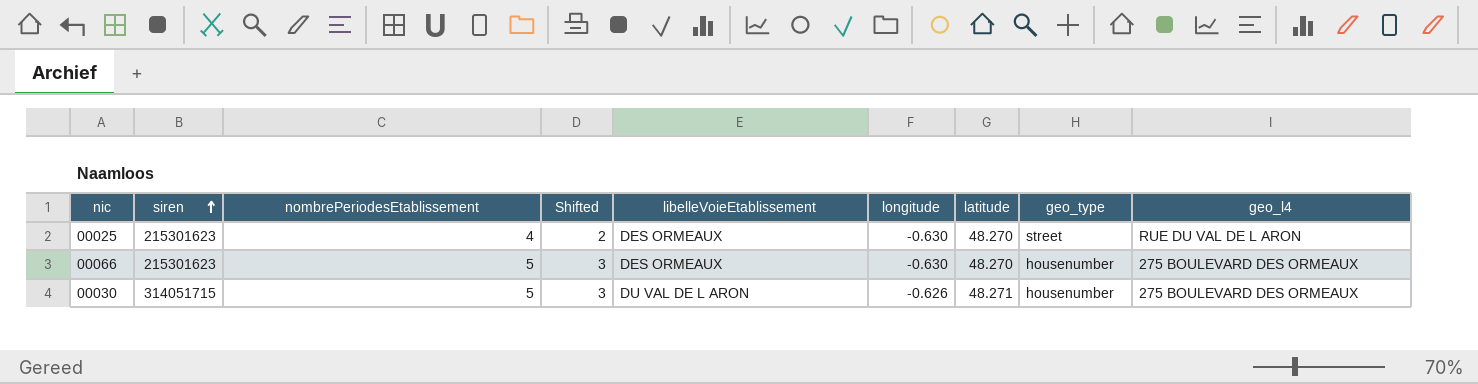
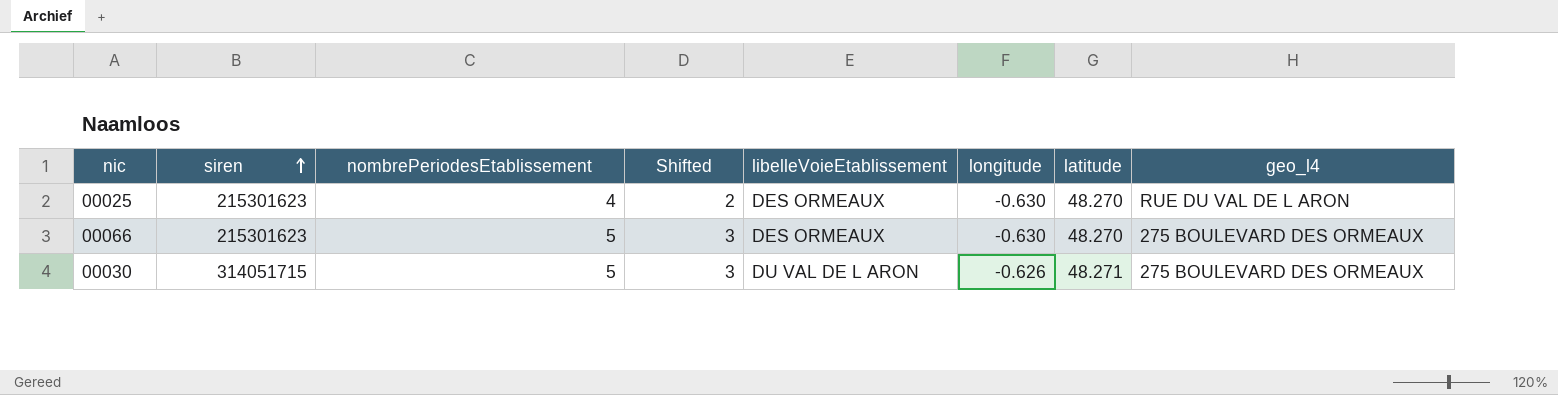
column geo_type | position: 8 -> none

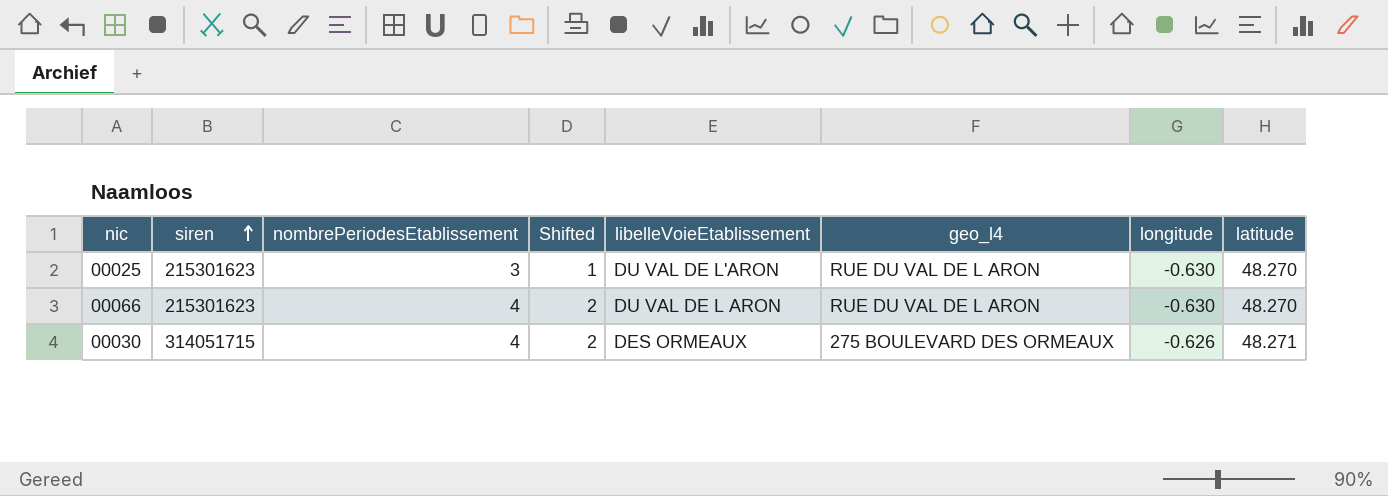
column geo_l4 | position: 8 -> 6
00025 | nombrePeriodesEtablissement: 4 -> 3
00025 | Shifted: 2 -> 1
00025 | libelleVoieEtablissement: DES ORMEAUX -> DU VAL DE L'ARON
00066 | nombrePeriodesEtablissement: 5 -> 4
00066 | Shifted: 3 -> 2
00066 | libelleVoieEtablissement: DES ORMEAUX -> DU VAL DE L ARON
00066 | geo_l4: 275 BOULEVARD DES ORMEAUX -> RUE DU VAL DE L ARON
00030 | nombrePeriodesEtablissement: 5 -> 4
00030 | Shifted: 3 -> 2
00030 | libelleVoieEtablissement: DU VAL DE L ARON -> DES ORMEAUX

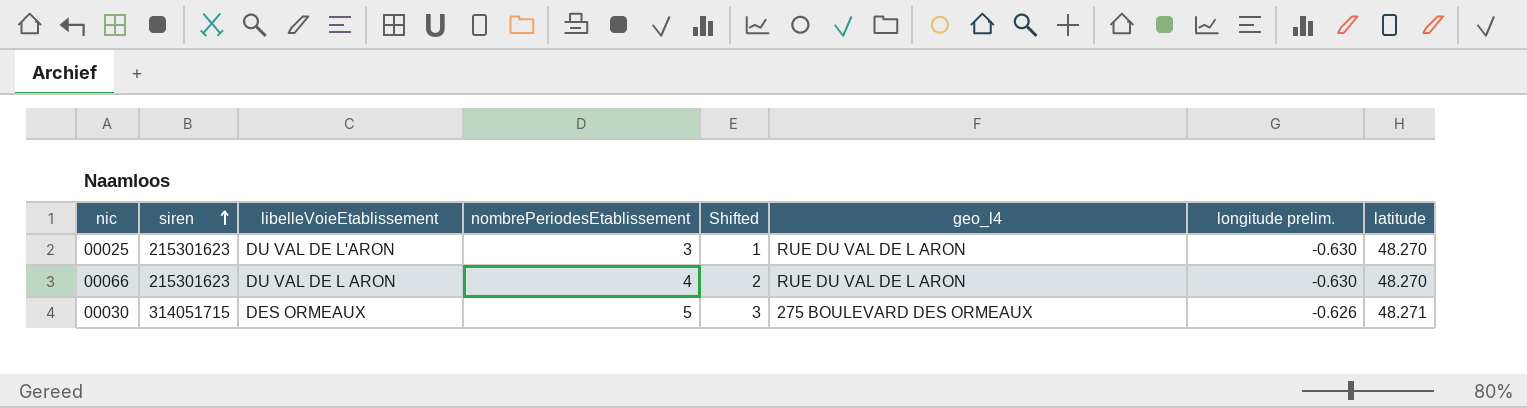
column libelleVoieEtablissement | position: 5 -> 3
column name: longitude -> longitude prelim.
00030 | nombrePeriodesEtablissement: 4 -> 5
00030 | Shifted: 2 -> 3

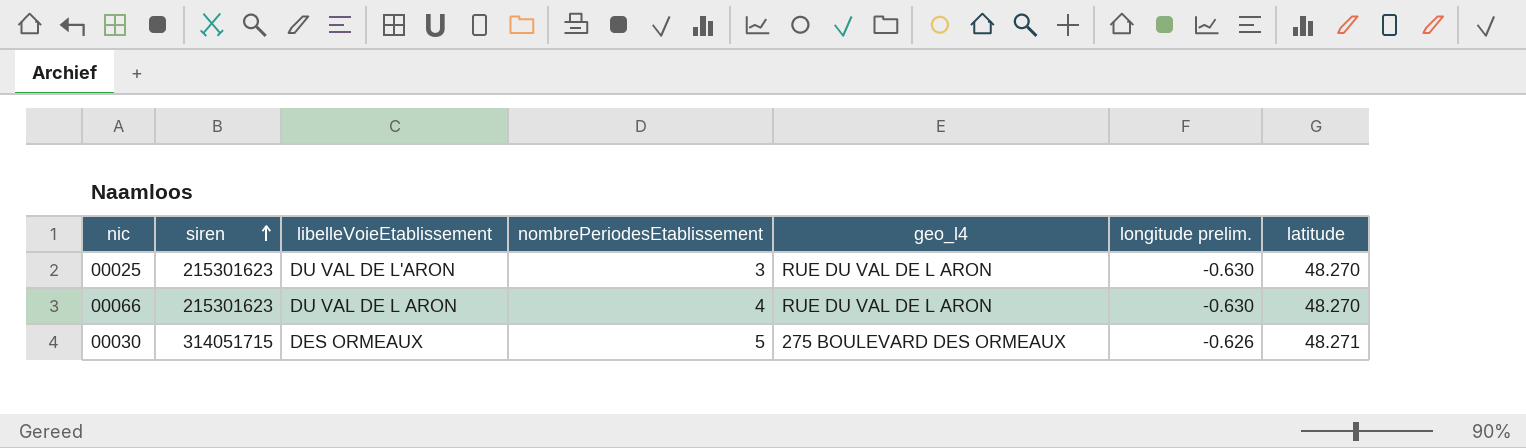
column Shifted | formula: [nombrePeriodesEtablissement] - 2 -> none

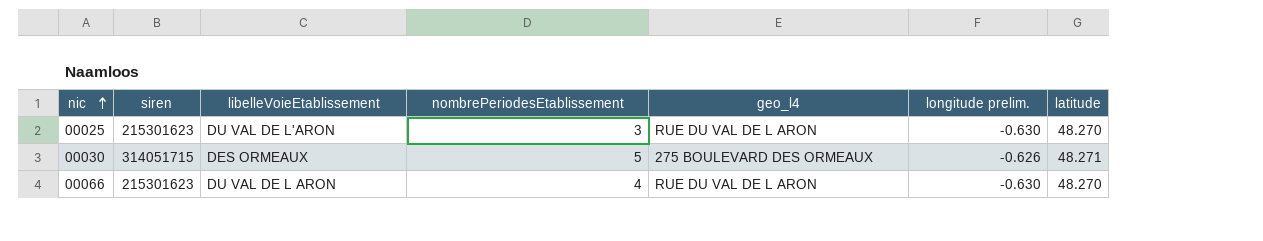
row order: siren ascending -> nic ascending

